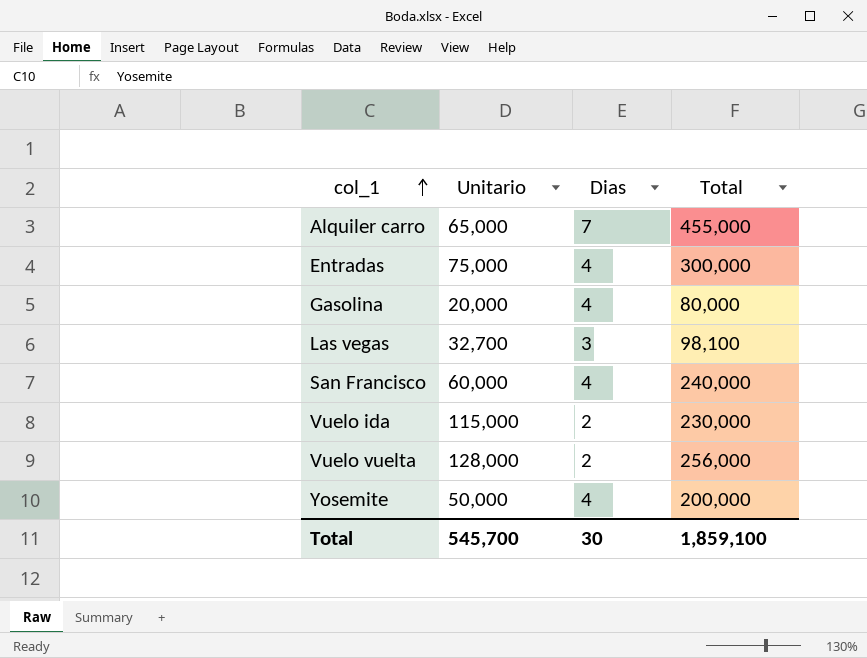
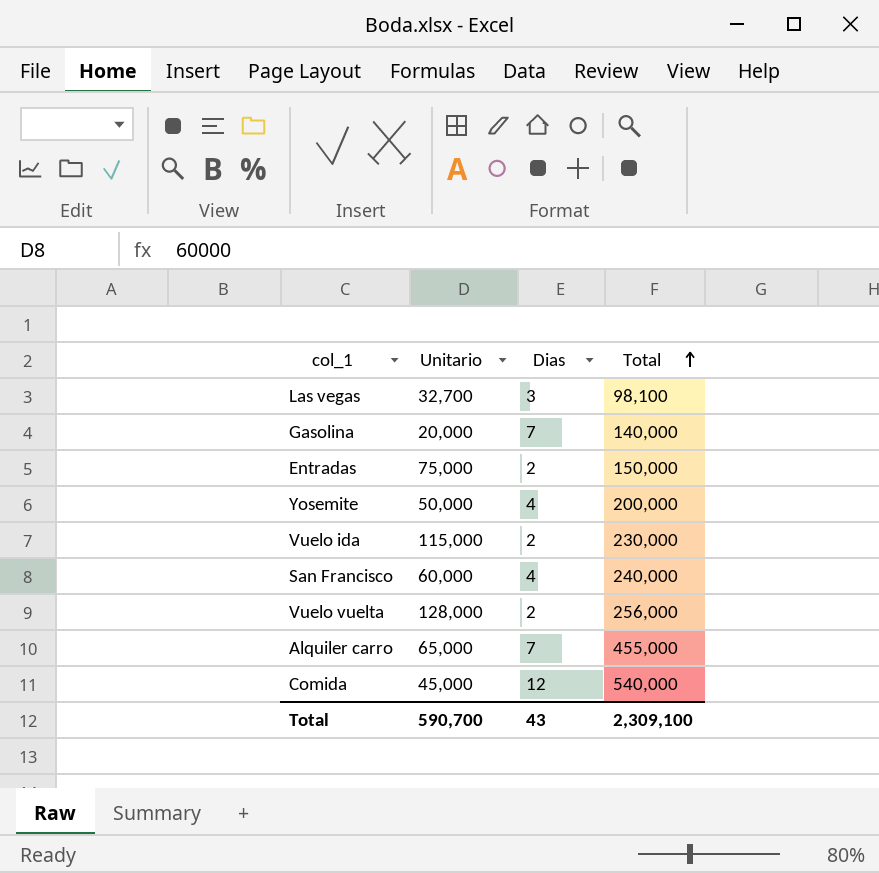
row order: col_1 ascending -> Total ascending
Gasolina | Dias: 4 -> 7
Gasolina | Total: 80,000 -> 140,000
Entradas | Dias: 4 -> 2
Entradas | Total: 300,000 -> 150,000
row Comida: none -> 45,000 | 12 | 540,000
Total | Unitario: 545,700 -> 590,700
Total | Dias: 30 -> 43
Total | Total: 1,859,100 -> 2,309,100

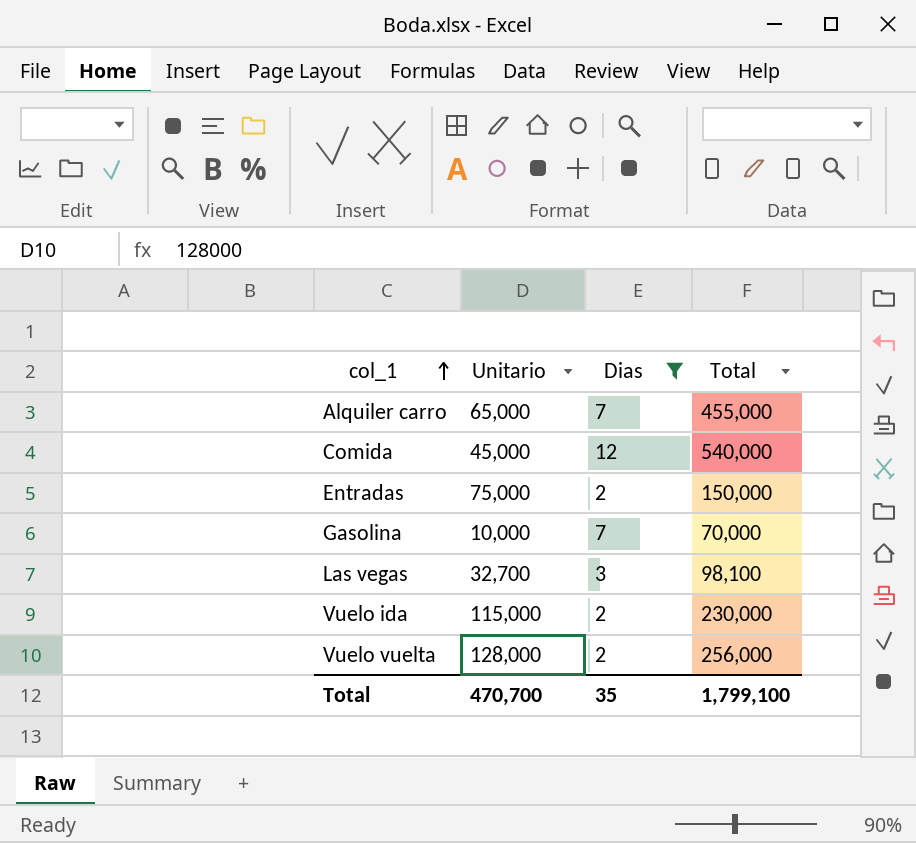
filter: none -> Dias != 4
row order: Total ascending -> col_1 ascending
Gasolina | Unitario: 20,000 -> 10,000
Gasolina | Total: 140,000 -> 70,000
Total | Unitario: 590,700 -> 470,700
Total | Dias: 43 -> 35
Total | Total: 2,309,100 -> 1,799,100

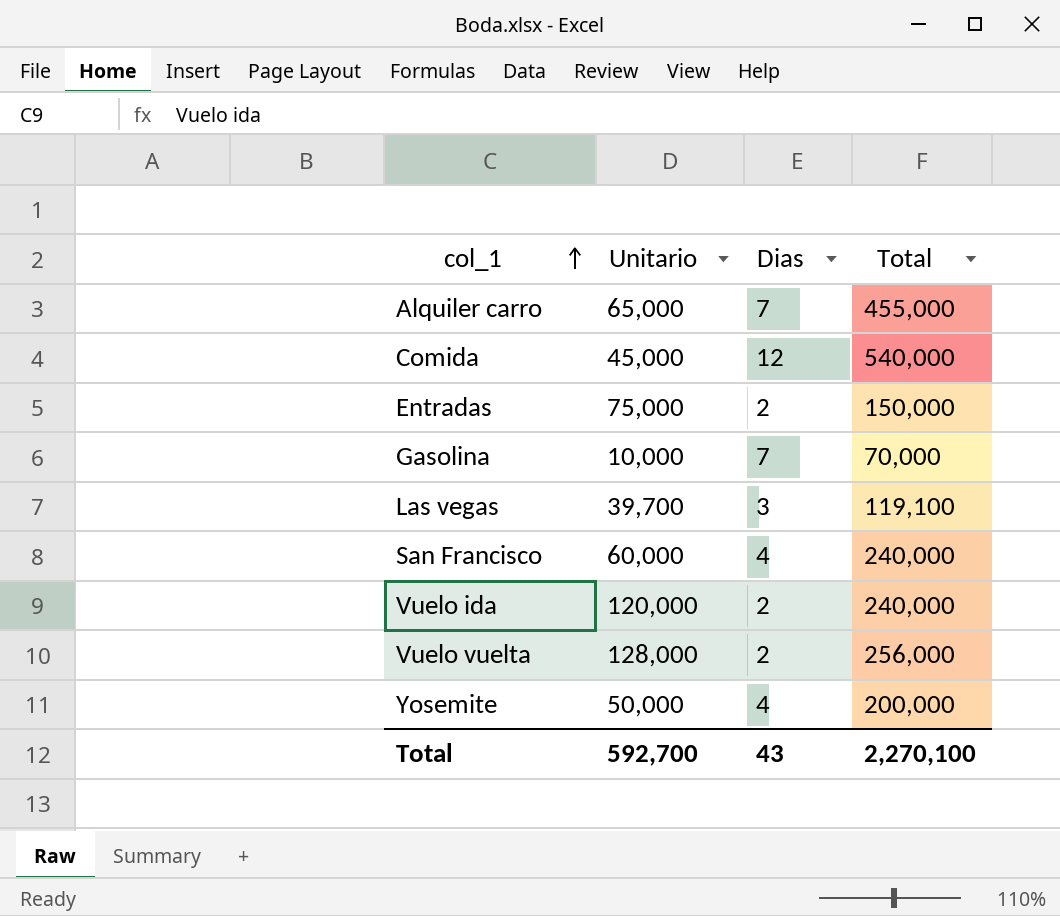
filter: Dias != 4 -> none
Las vegas | Unitario: 32,700 -> 39,700
Las vegas | Total: 98,100 -> 119,100
Vuelo ida | Unitario: 115,000 -> 120,000
Vuelo ida | Total: 230,000 -> 240,000
Total | Unitario: 470,700 -> 592,700
Total | Dias: 35 -> 43
Total | Total: 1,799,100 -> 2,270,100

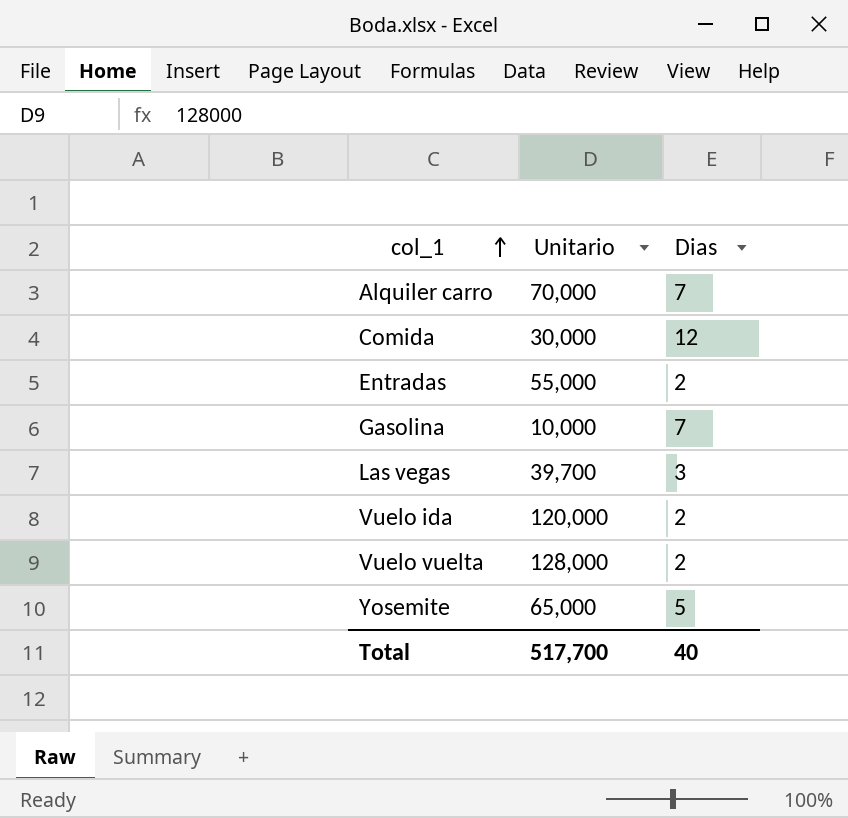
column Total | formula: [Unitario] * [Dias] -> none
row San Francisco: 60,000 | 4 | 240,000 -> none
Alquiler carro | Unitario: 65,000 -> 70,000
Comida | Unitario: 45,000 -> 30,000
Entradas | Unitario: 75,000 -> 55,000
Yosemite | Unitario: 50,000 -> 65,000
Yosemite | Dias: 4 -> 5
Total | Unitario: 592,700 -> 517,700
Total | Dias: 43 -> 40

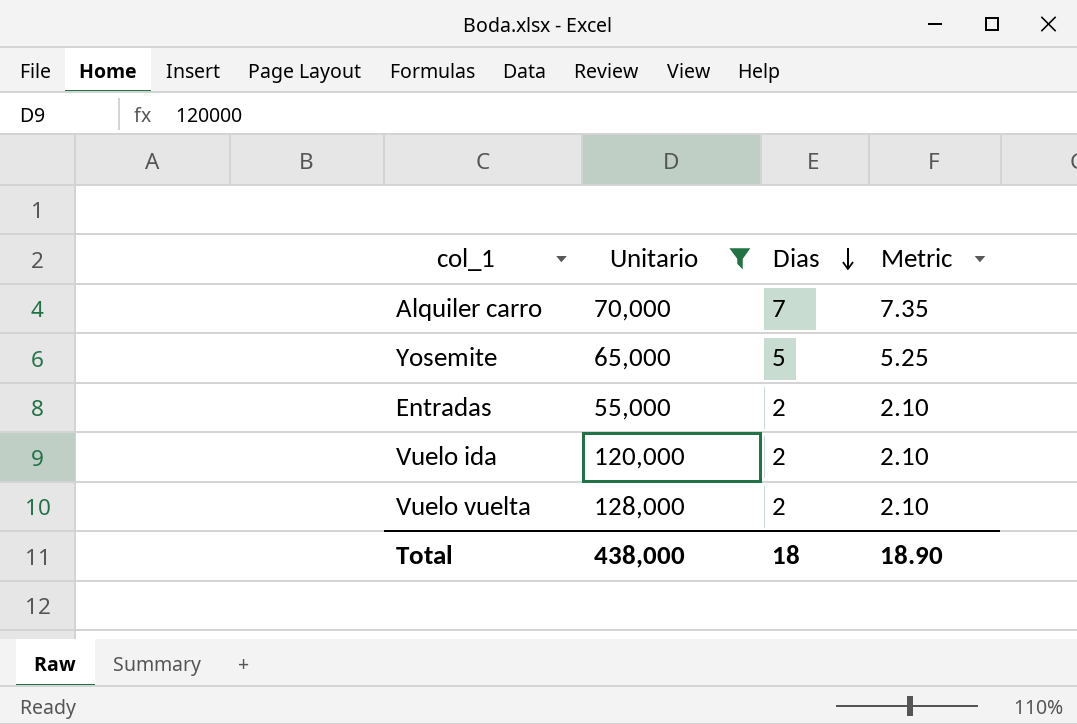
filter: none -> Unitario >= 55,000
row order: col_1 ascending -> Dias descending
column Metric | formula: none -> [Dias] * 1.05
Total | Unitario: 517,700 -> 438,000
Total | Dias: 40 -> 18

